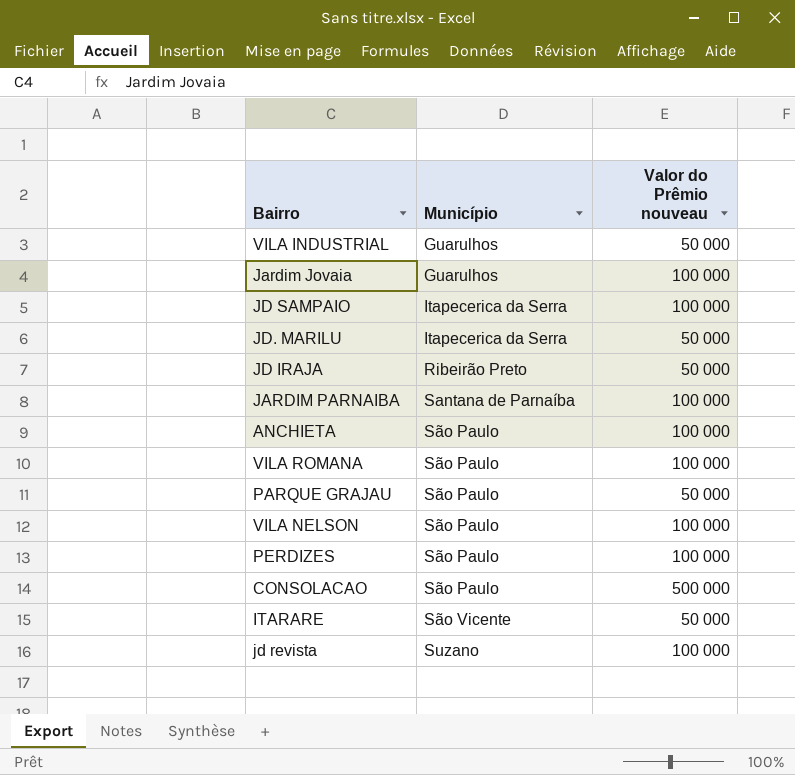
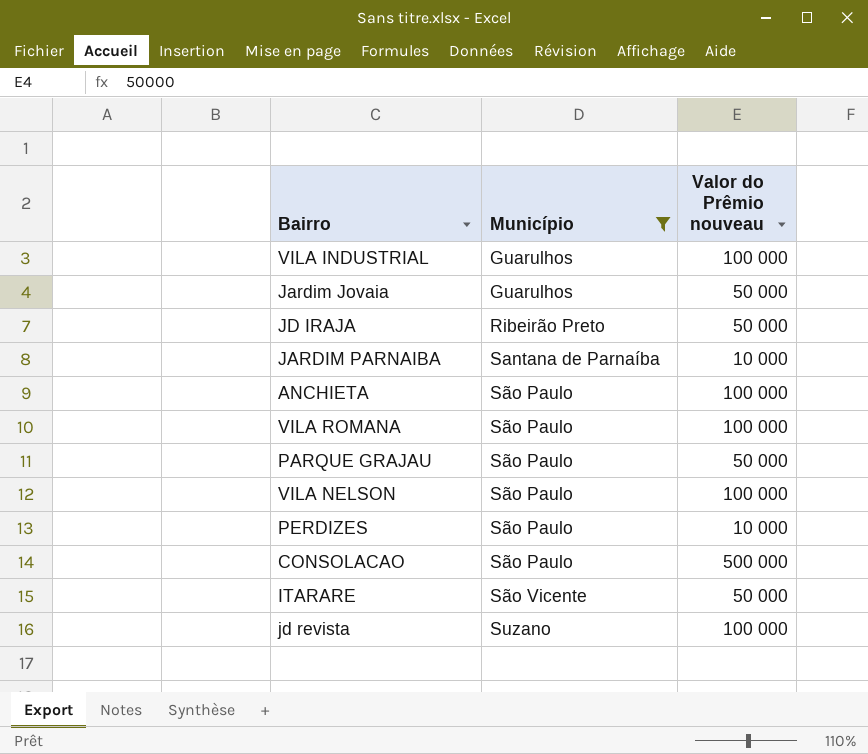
filter: none -> Município != Itapecerica da Serra
VILA INDUSTRIAL | Valor do Prêmio nouveau: 50 000 -> 100 000
Jardim Jovaia | Valor do Prêmio nouveau: 100 000 -> 50 000
JARDIM PARNAIBA | Valor do Prêmio nouveau: 100 000 -> 10 000
PERDIZES | Valor do Prêmio nouveau: 100 000 -> 10 000

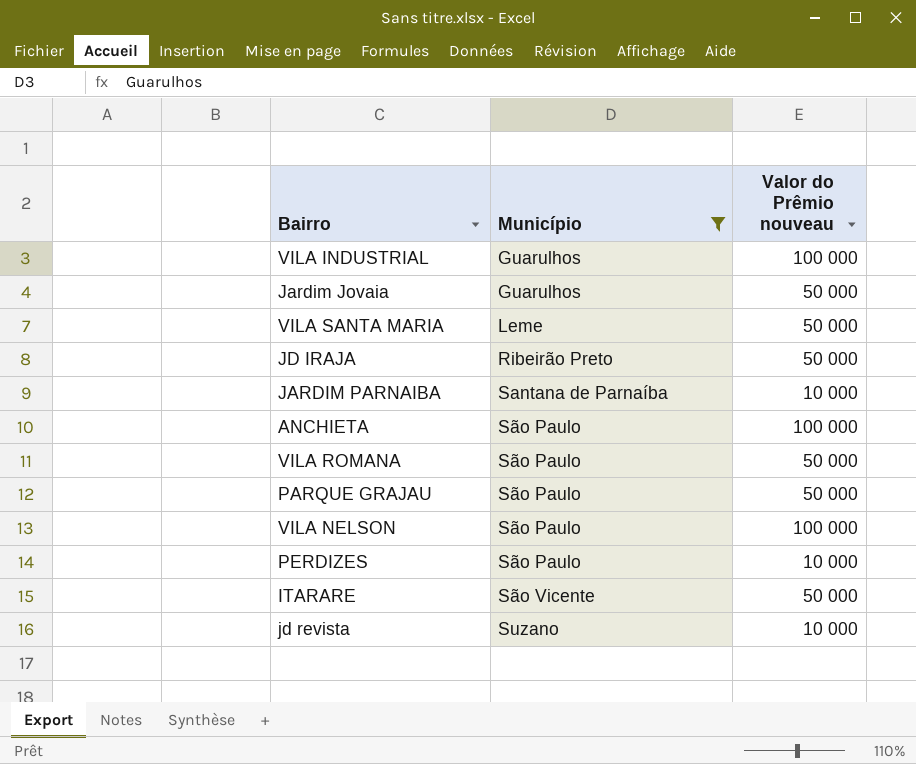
row CONSOLACAO: São Paulo | 500 000 -> none
row VILA SANTA MARIA: none -> Leme | 50 000
VILA ROMANA | Valor do Prêmio nouveau: 100 000 -> 50 000
jd revista | Valor do Prêmio nouveau: 100 000 -> 10 000

